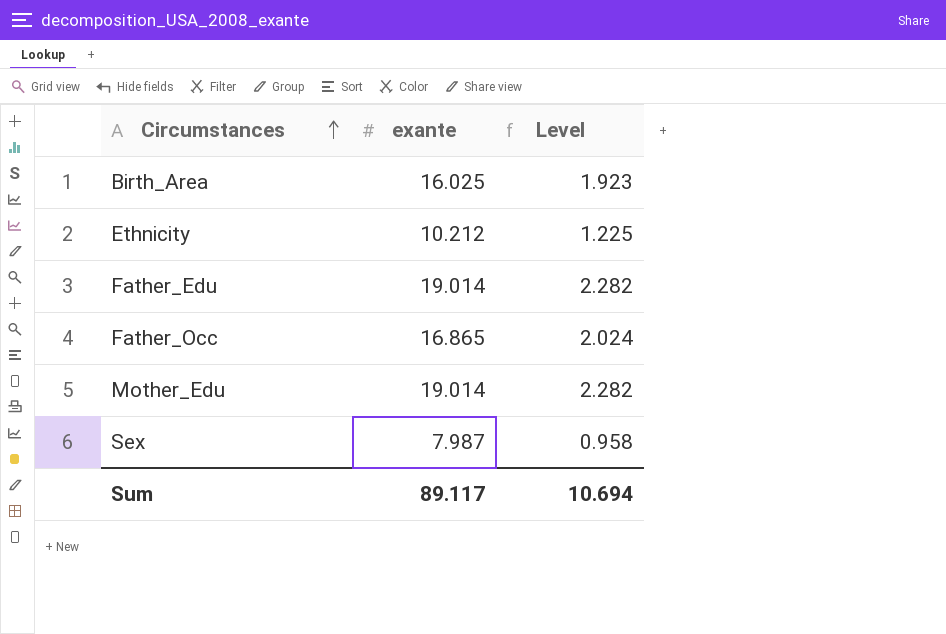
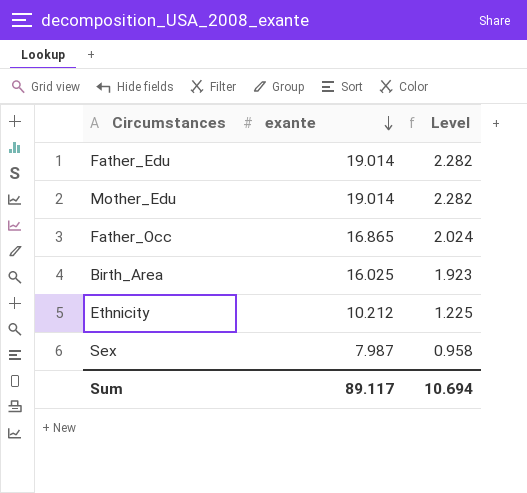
row order: Circumstances ascending -> exante descending

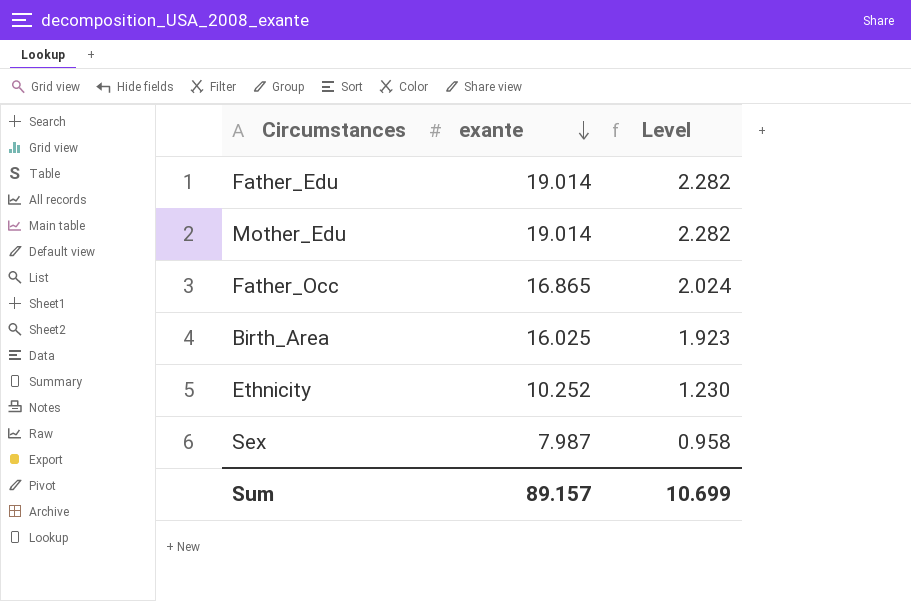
Ethnicity | exante: 10.212 -> 10.252
Ethnicity | Level: 1.225 -> 1.230
Sum | exante: 89.117 -> 89.157
Sum | Level: 10.694 -> 10.699

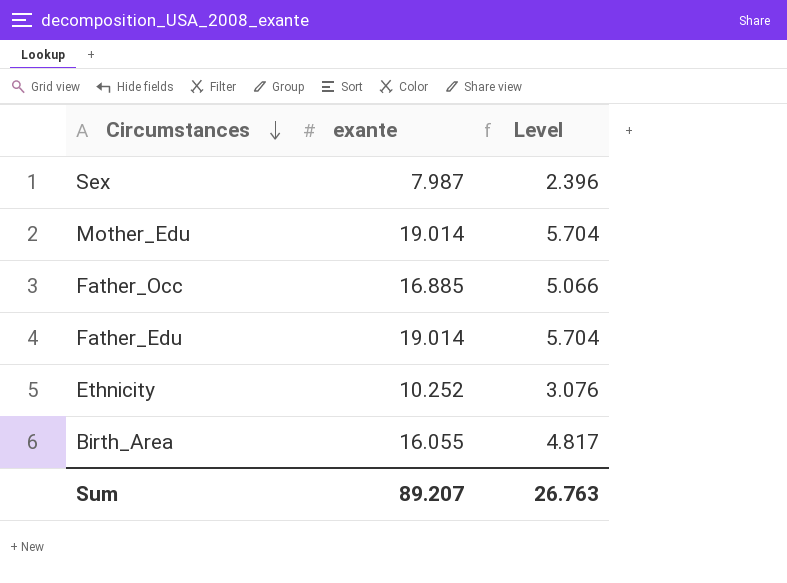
row order: exante descending -> Circumstances descending
column Level | formula: [exante] * 0.12 -> [exante] * 0.3
Father_Occ | exante: 16.865 -> 16.885
Birth_Area | exante: 16.025 -> 16.055
Sum | exante: 89.157 -> 89.207
Sum | Level: 10.699 -> 26.763

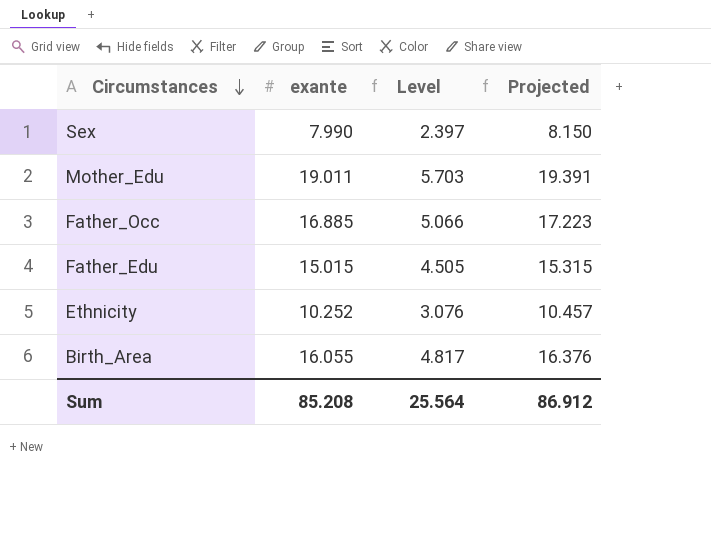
column Projected | formula: none -> [exante] * 1.02
Sex | exante: 7.987 -> 7.990
Sex | Level: 2.396 -> 2.397
Mother_Edu | exante: 19.014 -> 19.011
Mother_Edu | Level: 5.704 -> 5.703
Father_Edu | exante: 19.014 -> 15.015
Father_Edu | Level: 5.704 -> 4.505
Sum | exante: 89.207 -> 85.208
Sum | Level: 26.763 -> 25.564

